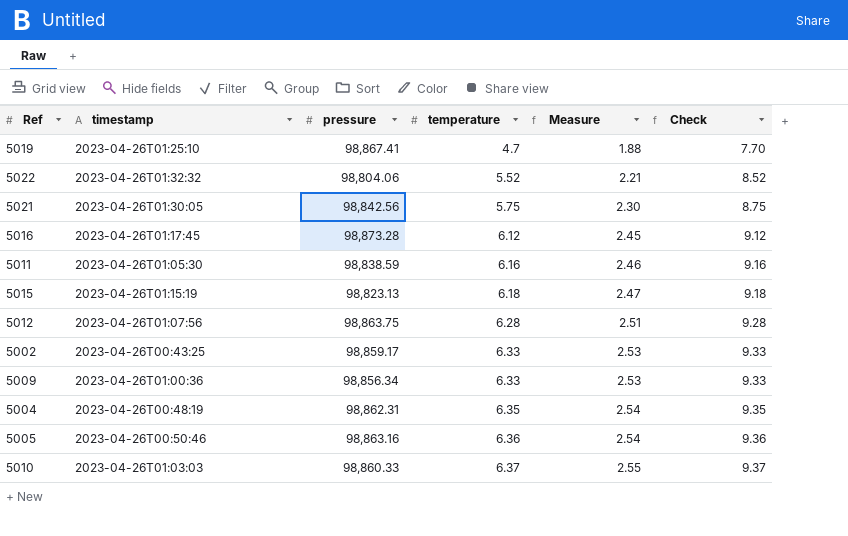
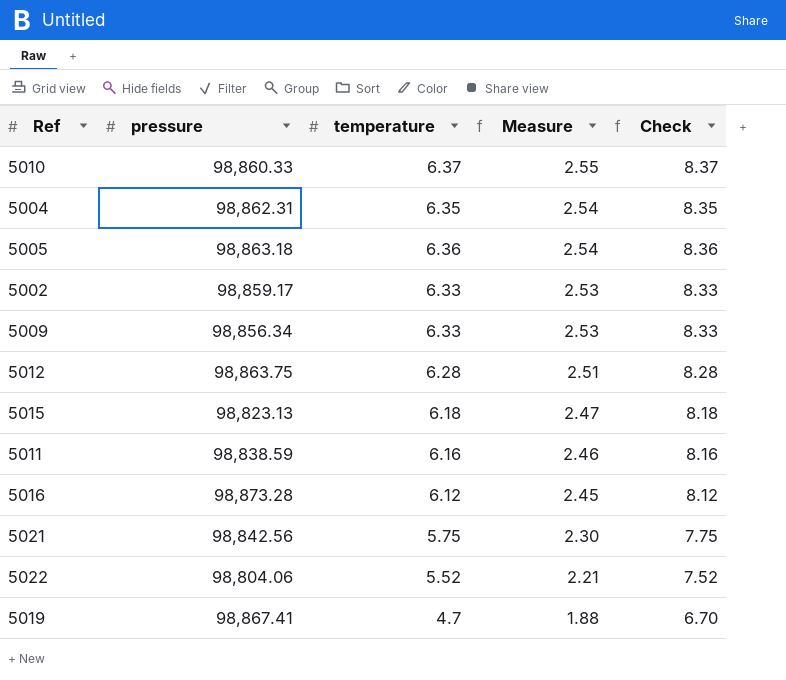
row order: temperature ascending -> Measure descending
column timestamp | position: 2 -> none
column Check | formula: [temperature] + 3 -> [temperature] + 2
5005 | pressure: 98,863.16 -> 98,863.18

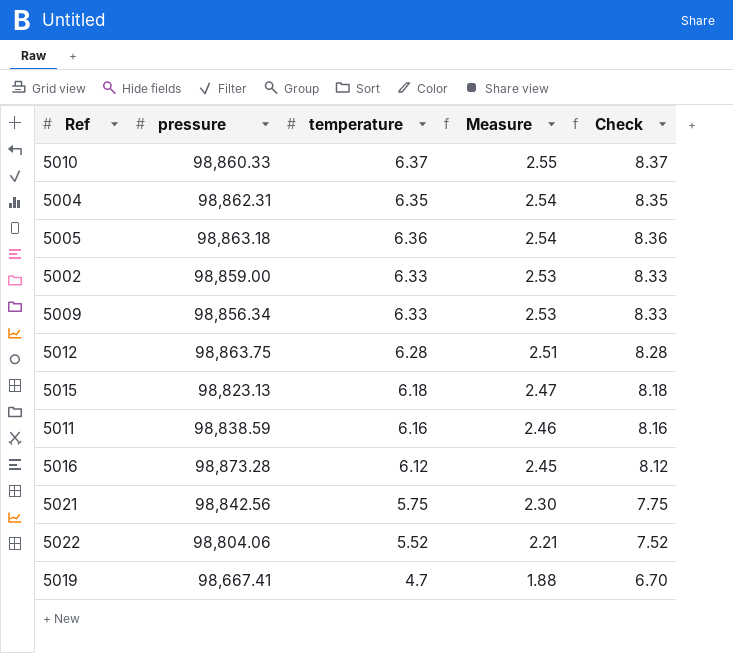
5002 | pressure: 98,859.17 -> 98,859.00
5019 | pressure: 98,867.41 -> 98,667.41

